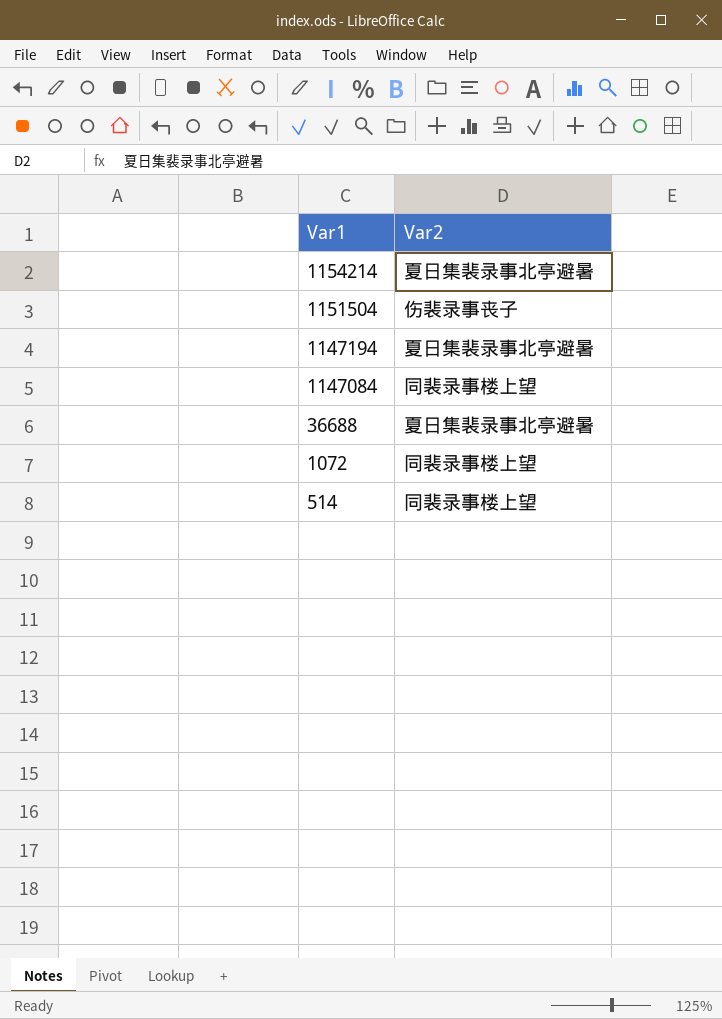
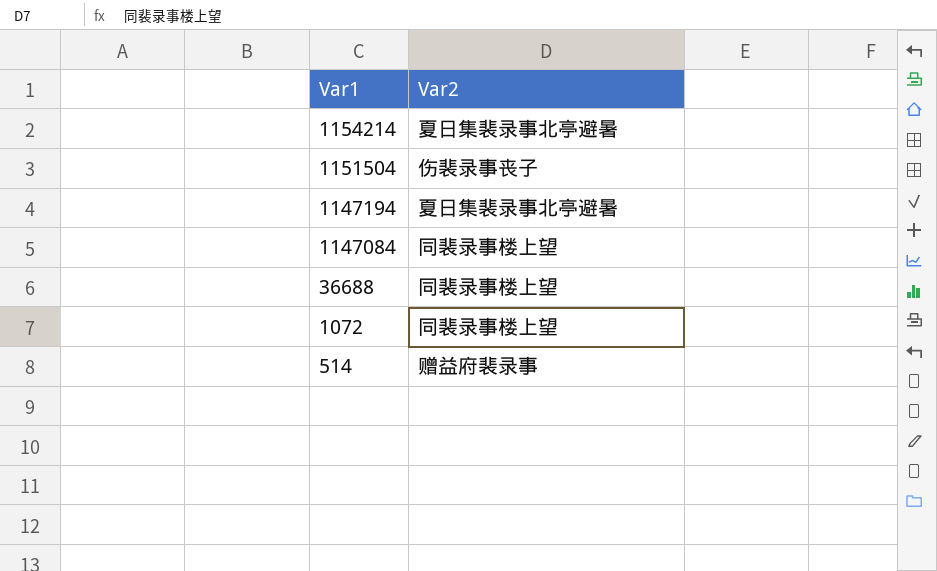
36688 | Var2: 夏日集裴录事北亭避暑 -> 同裴录事楼上望
514 | Var2: 同裴录事楼上望 -> 赠益府裴录事

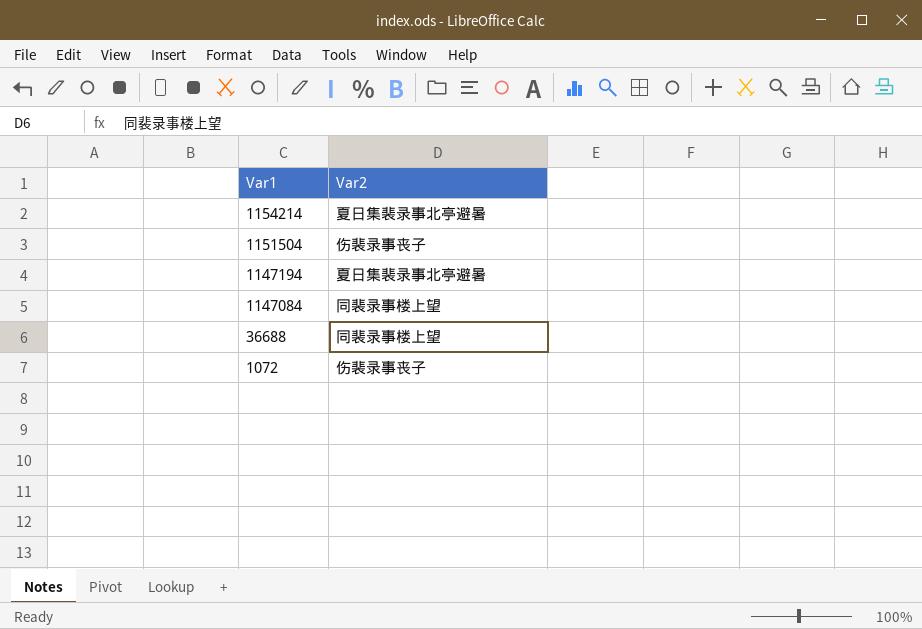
row 514: 赠益府裴录事 -> none
1072 | Var2: 同裴录事楼上望 -> 伤裴录事丧子

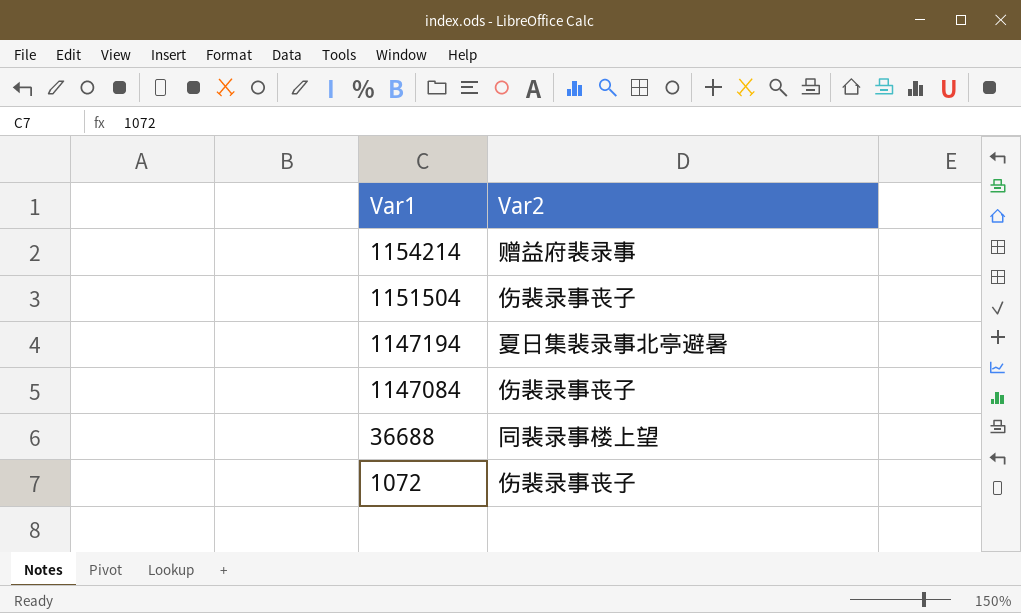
1154214 | Var2: 夏日集裴录事北亭避暑 -> 赠益府裴录事
1147084 | Var2: 同裴录事楼上望 -> 伤裴录事丧子

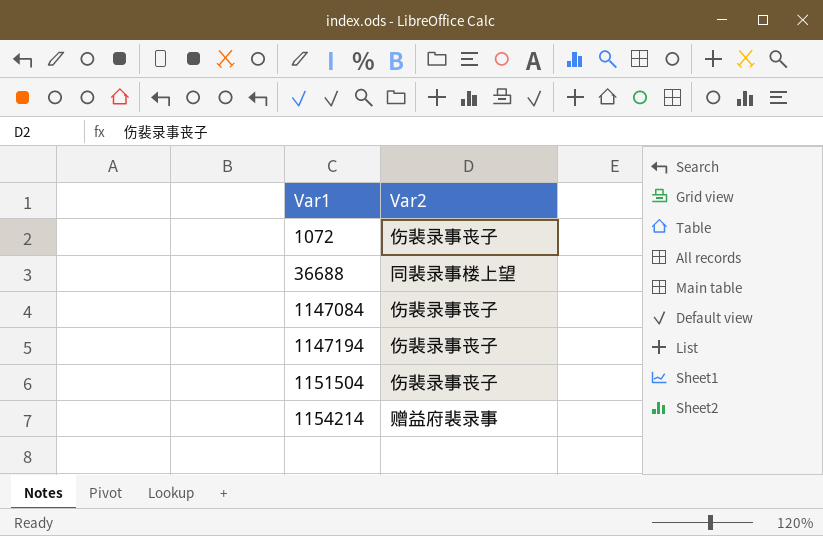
row order: Var1 descending -> Var1 ascending
1147194 | Var2: 夏日集裴录事北亭避暑 -> 伤裴录事丧子

